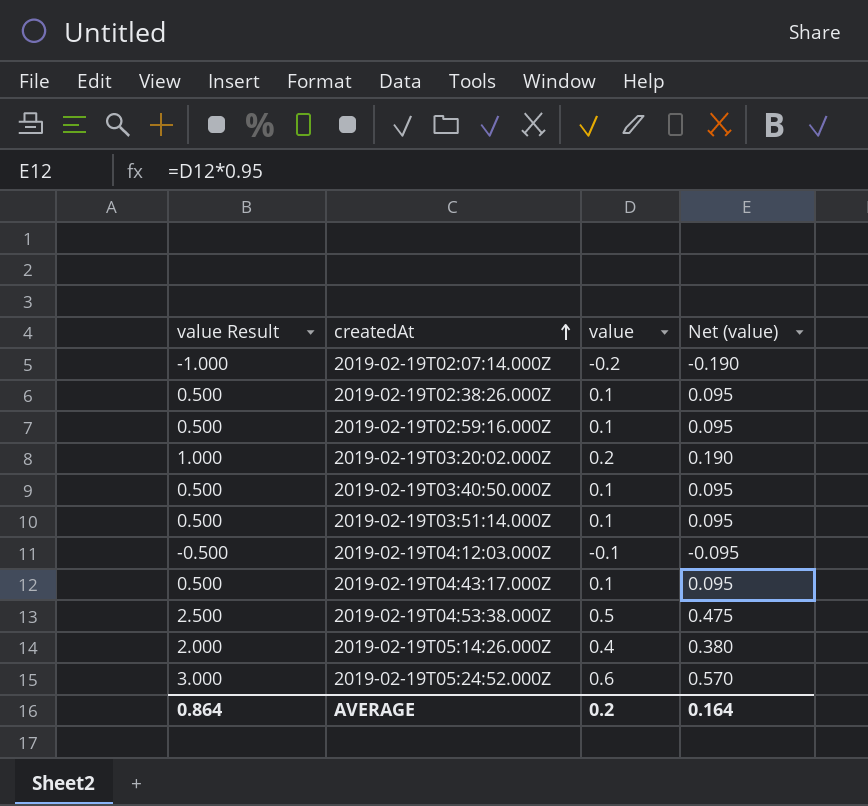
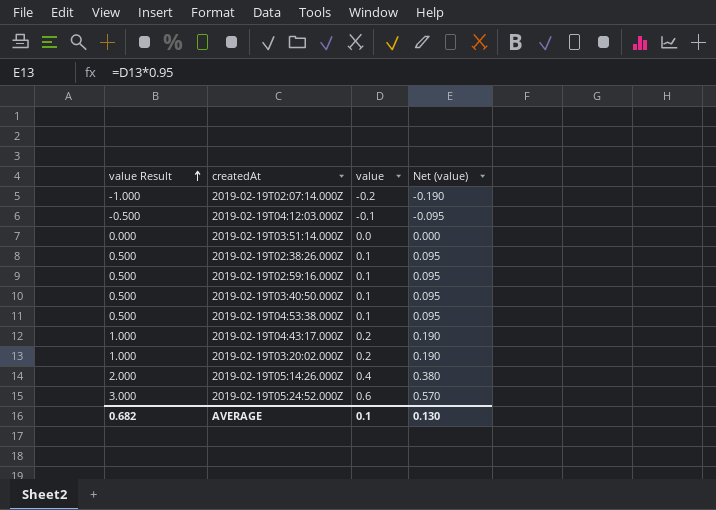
row order: createdAt ascending -> value Result ascending
2019-02-19T03:51:14.000Z | value Result: 0.500 -> 0.000
2019-02-19T03:51:14.000Z | value: 0.1 -> 0.0
2019-02-19T03:51:14.000Z | Net (value): 0.095 -> 0.000
2019-02-19T04:53:38.000Z | value Result: 2.500 -> 0.500
2019-02-19T04:53:38.000Z | value: 0.5 -> 0.1
2019-02-19T04:53:38.000Z | Net (value): 0.475 -> 0.095
2019-02-19T04:43:17.000Z | value Result: 0.500 -> 1.000
2019-02-19T04:43:17.000Z | value: 0.1 -> 0.2
2019-02-19T04:43:17.000Z | Net (value): 0.095 -> 0.190
AVERAGE | value Result: 0.864 -> 0.682
AVERAGE | value: 0.2 -> 0.1
AVERAGE | Net (value): 0.164 -> 0.130

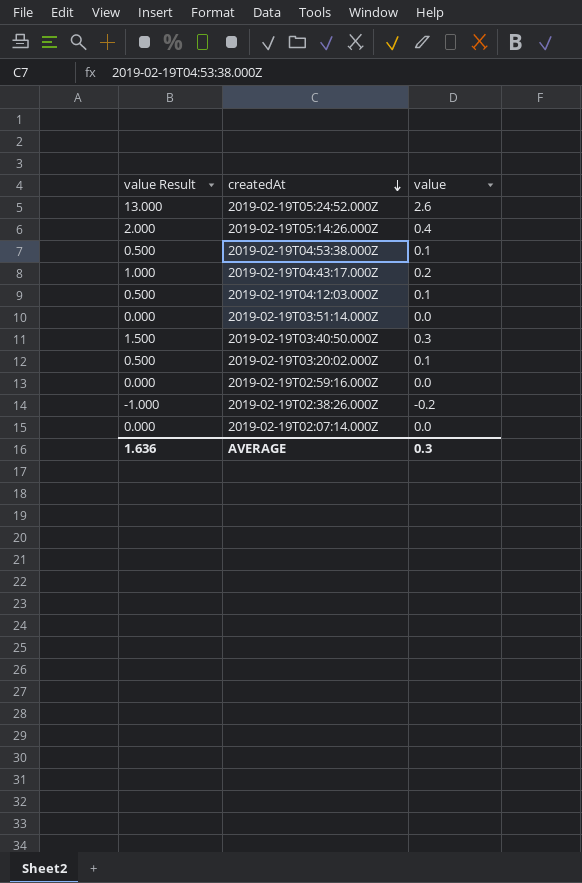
row order: value Result ascending -> createdAt descending
column Net (value) | formula: [value] * 0.95 -> none
2019-02-19T05:24:52.000Z | value Result: 3.000 -> 13.000
2019-02-19T05:24:52.000Z | value: 0.6 -> 2.6
2019-02-19T04:12:03.000Z | value Result: -0.500 -> 0.500
2019-02-19T04:12:03.000Z | value: -0.1 -> 0.1
2019-02-19T03:40:50.000Z | value Result: 0.500 -> 1.500
2019-02-19T03:40:50.000Z | value: 0.1 -> 0.3
2019-02-19T03:20:02.000Z | value Result: 1.000 -> 0.500
2019-02-19T03:20:02.000Z | value: 0.2 -> 0.1
2019-02-19T02:59:16.000Z | value Result: 0.500 -> 0.000
2019-02-19T02:59:16.000Z | value: 0.1 -> 0.0
2019-02-19T02:38:26.000Z | value Result: 0.500 -> -1.000
2019-02-19T02:38:26.000Z | value: 0.1 -> -0.2
2019-02-19T02:07:14.000Z | value Result: -1.000 -> 0.000
2019-02-19T02:07:14.000Z | value: -0.2 -> 0.0
AVERAGE | value Result: 0.682 -> 1.636
AVERAGE | value: 0.1 -> 0.3

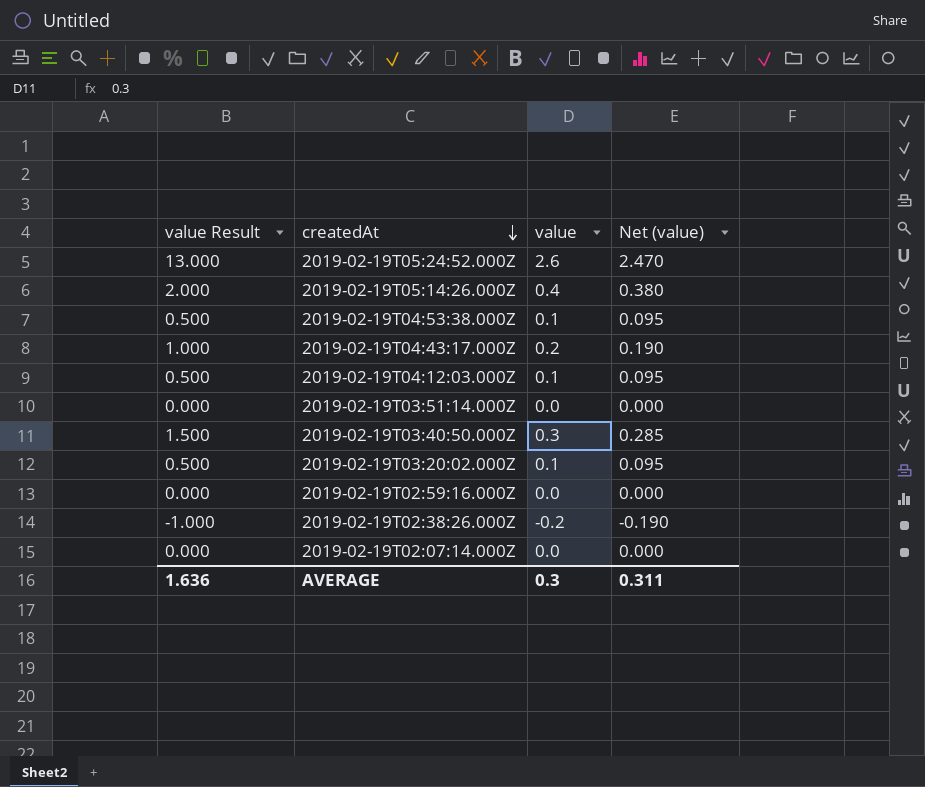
column Net (value) | formula: none -> [value] * 0.95

